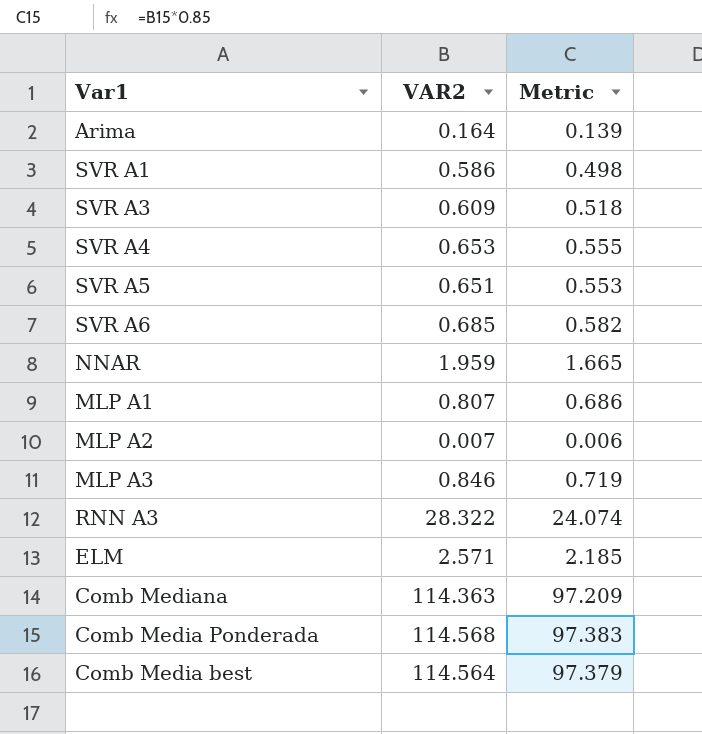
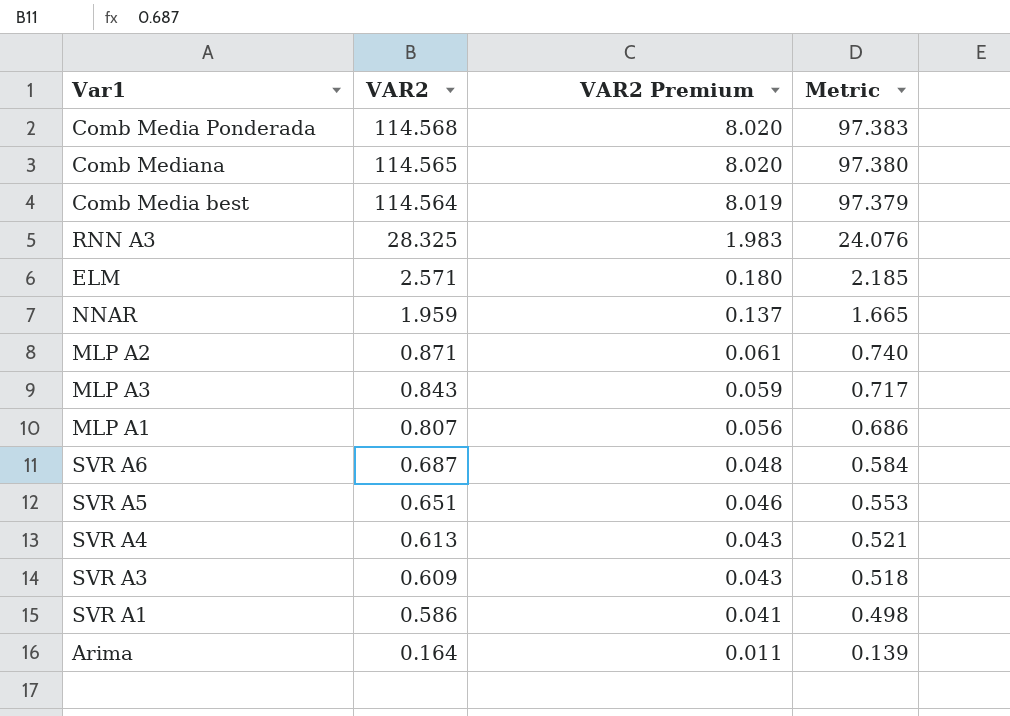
row order: none -> VAR2 descending
column VAR2 Premium | formula: none -> [VAR2] * 0.07
Comb Mediana | VAR2: 114.363 -> 114.565
Comb Mediana | Metric: 97.209 -> 97.380
RNN A3 | VAR2: 28.322 -> 28.325
RNN A3 | Metric: 24.074 -> 24.076
MLP A2 | VAR2: 0.007 -> 0.871
MLP A2 | Metric: 0.006 -> 0.740
MLP A3 | VAR2: 0.846 -> 0.843
MLP A3 | Metric: 0.719 -> 0.717
SVR A6 | VAR2: 0.685 -> 0.687
SVR A6 | Metric: 0.582 -> 0.584
SVR A4 | VAR2: 0.653 -> 0.613
SVR A4 | Metric: 0.555 -> 0.521

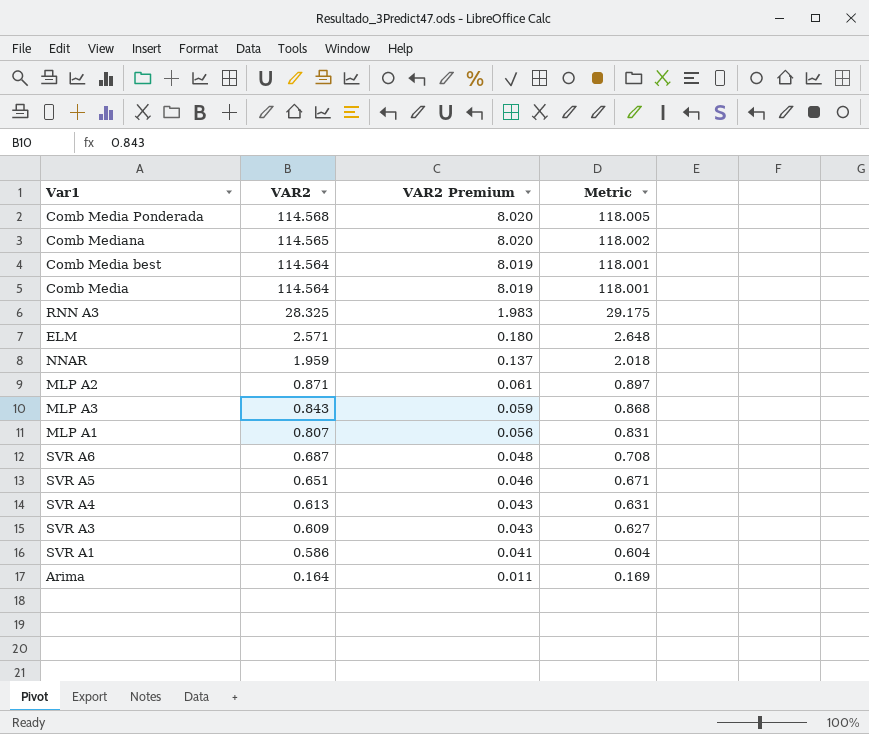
column Metric | formula: [VAR2] * 0.85 -> [VAR2] * 1.03
row Comb Media: none -> 114.564 | 8.019 | 118.001

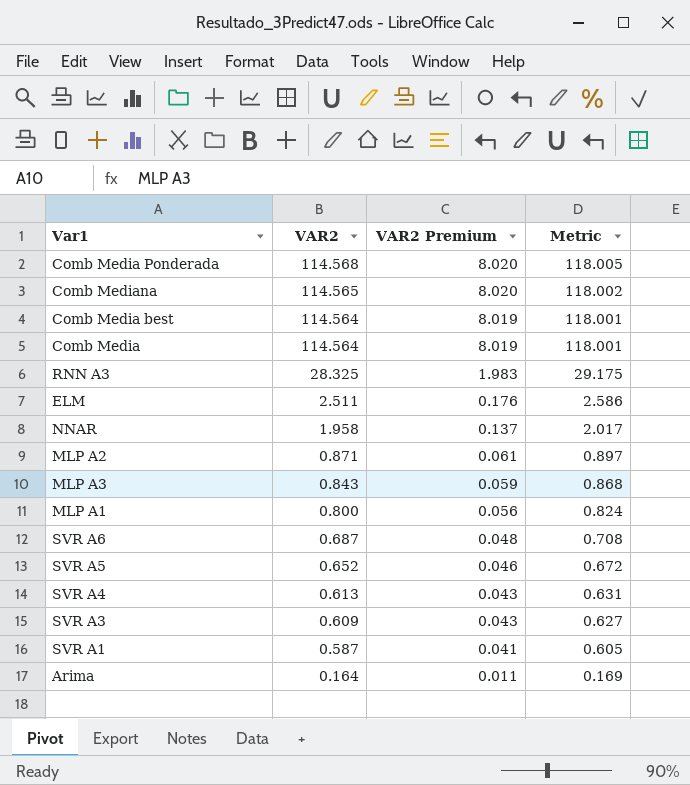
ELM | VAR2: 2.571 -> 2.511
ELM | VAR2 Premium: 0.180 -> 0.176
ELM | Metric: 2.648 -> 2.586
NNAR | VAR2: 1.959 -> 1.958
NNAR | Metric: 2.018 -> 2.017
MLP A1 | VAR2: 0.807 -> 0.800
MLP A1 | Metric: 0.831 -> 0.824
SVR A5 | VAR2: 0.651 -> 0.652
SVR A5 | Metric: 0.671 -> 0.672
SVR A1 | VAR2: 0.586 -> 0.587
SVR A1 | Metric: 0.604 -> 0.605

